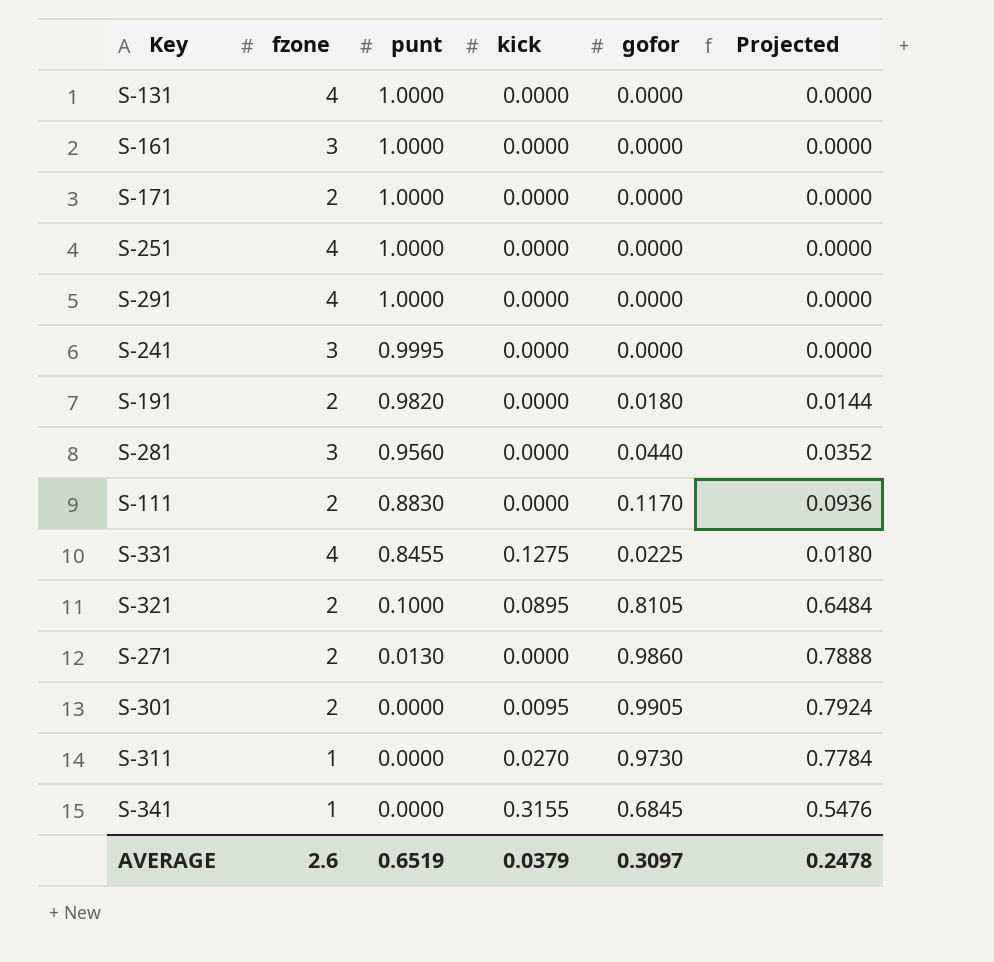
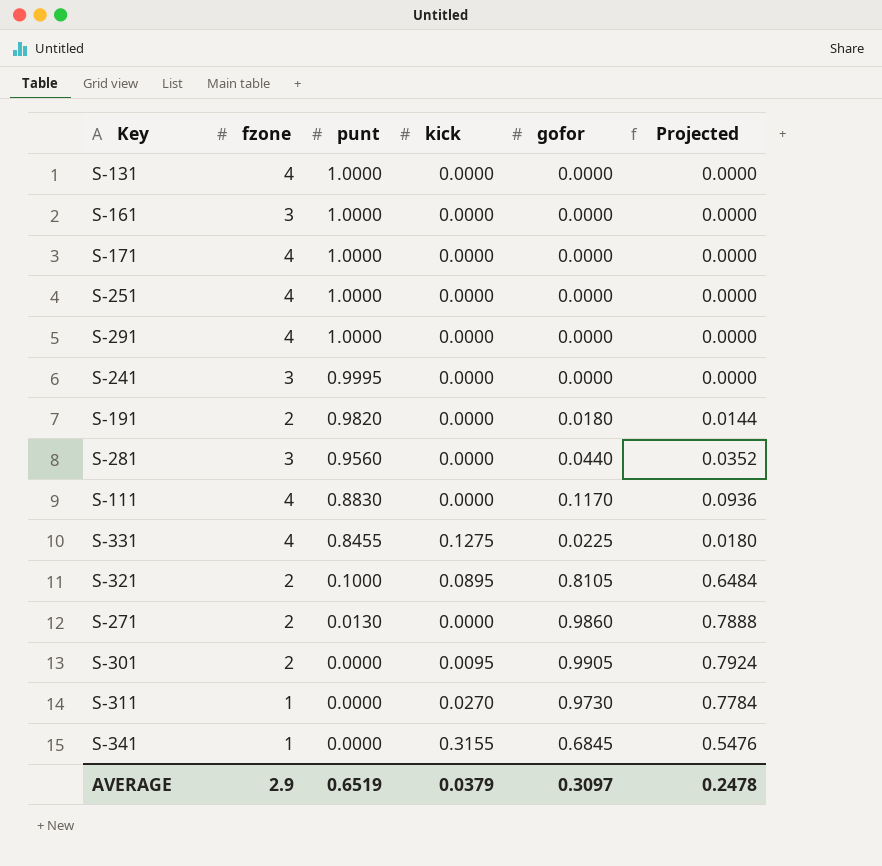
S-171 | fzone: 2 -> 4
S-111 | fzone: 2 -> 4
AVERAGE | fzone: 2.6 -> 2.9

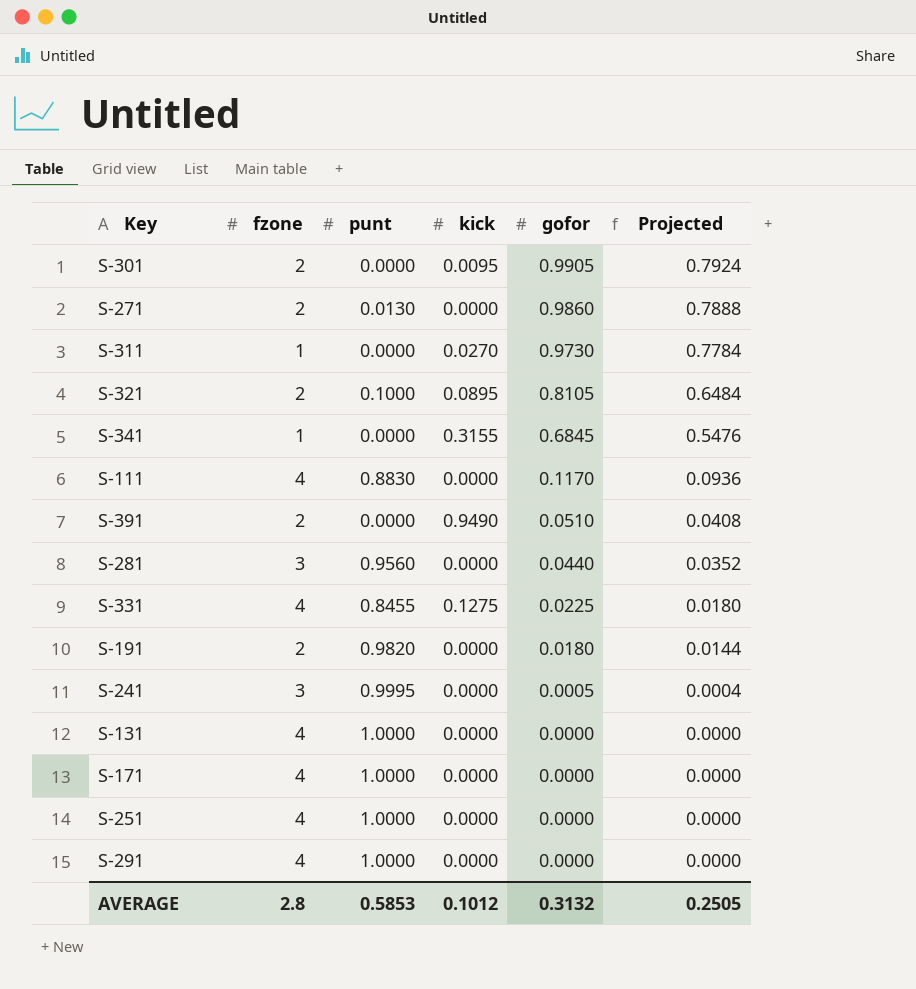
row order: punt descending -> gofor descending
row S-161: 3 | 1.0000 | 0.0000 | 0.0000 | 0.0000 -> none
row S-391: none -> 2 | 0.0000 | 0.9490 | 0.0510 | 0.0408
S-241 | gofor: 0.0000 -> 0.0005
S-241 | Projected: 0.0000 -> 0.0004
AVERAGE | fzone: 2.9 -> 2.8
AVERAGE | punt: 0.6519 -> 0.5853
AVERAGE | kick: 0.0379 -> 0.1012
AVERAGE | gofor: 0.3097 -> 0.3132
AVERAGE | Projected: 0.2478 -> 0.2505

